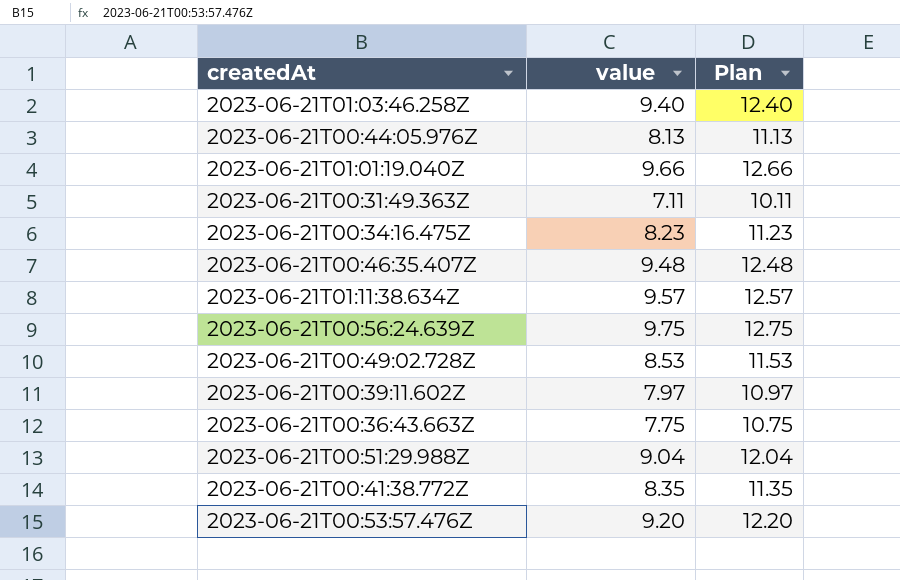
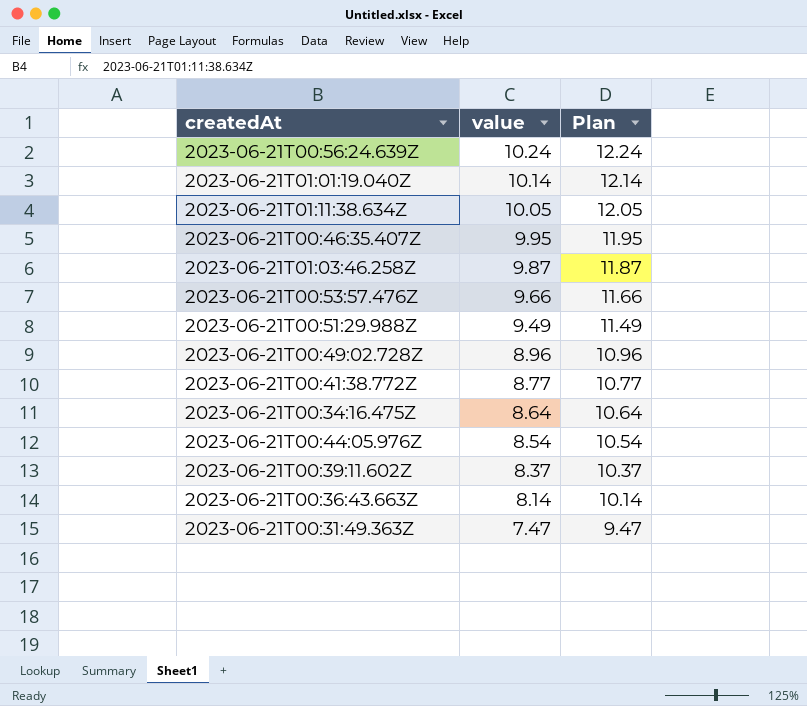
row order: none -> value descending
column Plan | formula: [value] + 3 -> [value] + 2
2023-06-21T00:56:24.639Z | value: 9.75 -> 10.24
2023-06-21T01:01:19.040Z | value: 9.66 -> 10.14
2023-06-21T01:11:38.634Z | value: 9.57 -> 10.05
2023-06-21T00:46:35.407Z | value: 9.48 -> 9.95
2023-06-21T01:03:46.258Z | value: 9.40 -> 9.87
2023-06-21T00:53:57.476Z | value: 9.20 -> 9.66
2023-06-21T00:51:29.988Z | value: 9.04 -> 9.49
2023-06-21T00:49:02.728Z | value: 8.53 -> 8.96
2023-06-21T00:41:38.772Z | value: 8.35 -> 8.77
2023-06-21T00:34:16.475Z | value: 8.23 -> 8.64
2023-06-21T00:44:05.976Z | value: 8.13 -> 8.54
2023-06-21T00:39:11.602Z | value: 7.97 -> 8.37
2023-06-21T00:36:43.663Z | value: 7.75 -> 8.14
2023-06-21T00:31:49.363Z | value: 7.11 -> 7.47

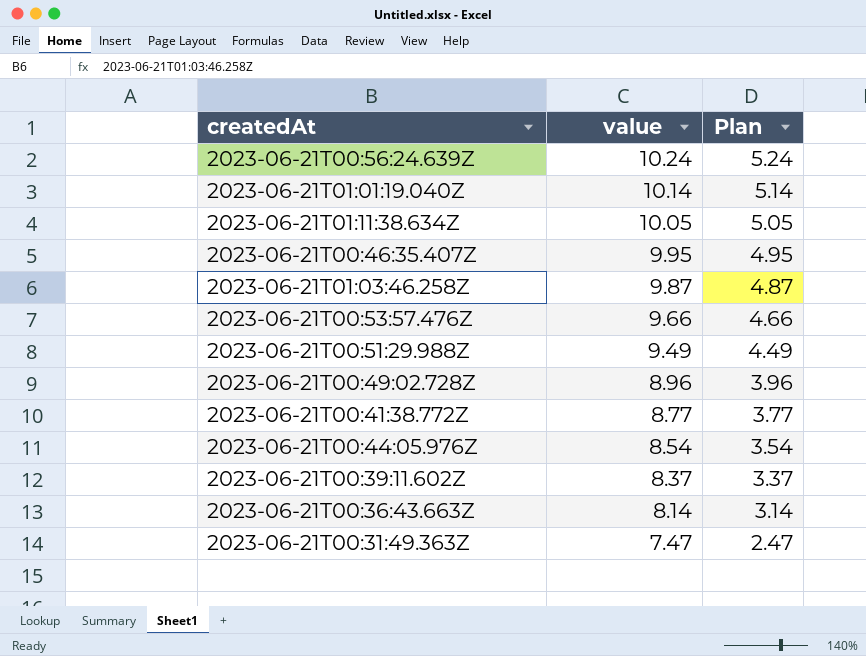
column Plan | formula: [value] + 2 -> [value] - 5
row 2023-06-21T00:34:16.475Z: 8.64 | 10.64 -> none

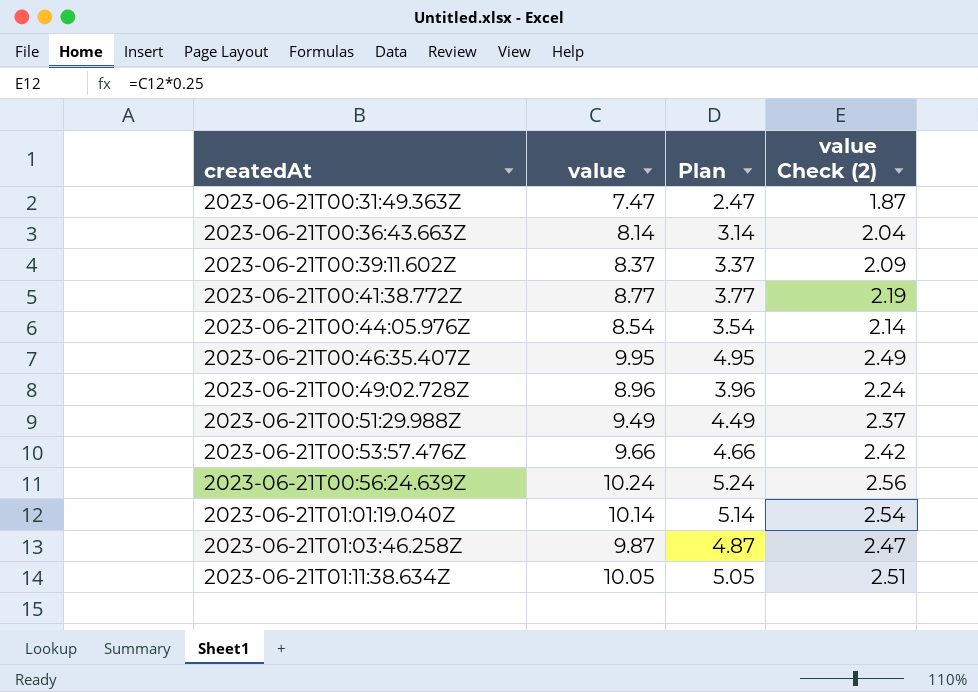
row order: value descending -> createdAt ascending
column value Check (2) | formula: none -> [value] * 0.25

